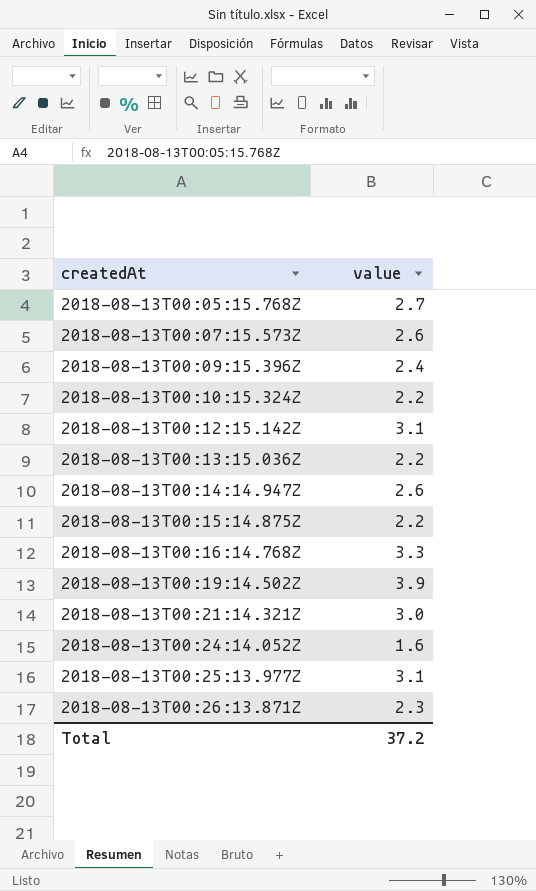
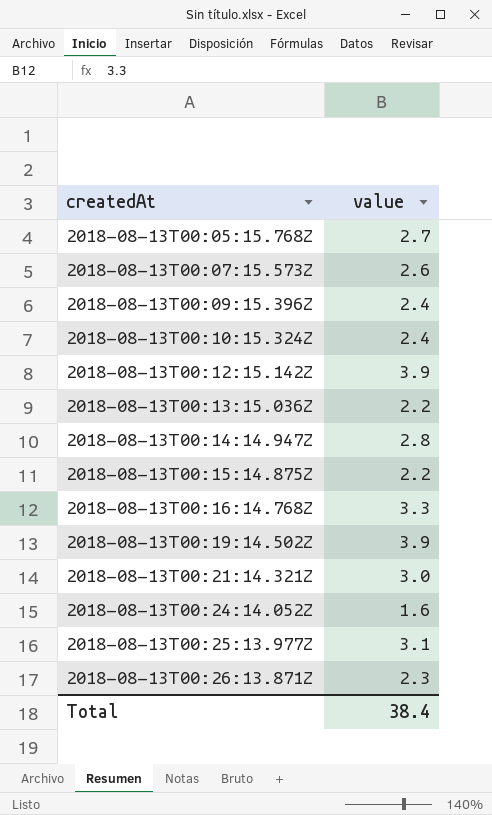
2018-08-13T00:10:15.324Z | value: 2.2 -> 2.4
2018-08-13T00:12:15.142Z | value: 3.1 -> 3.9
2018-08-13T00:14:14.947Z | value: 2.6 -> 2.8
Total | value: 37.2 -> 38.4

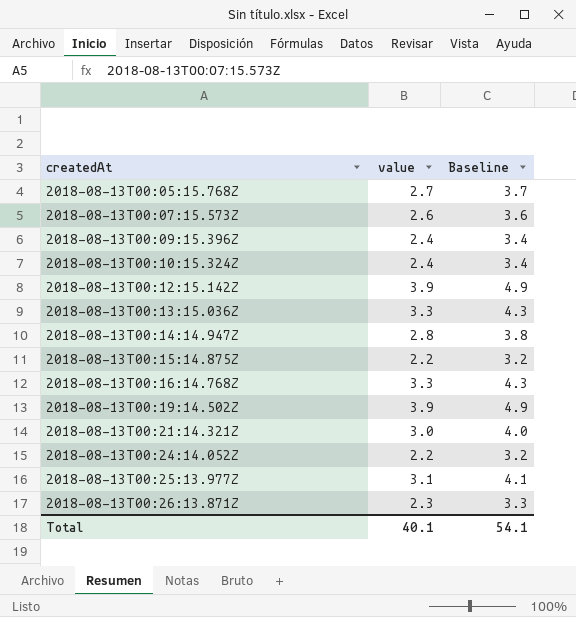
column Baseline | formula: none -> [value] + 1
2018-08-13T00:13:15.036Z | value: 2.2 -> 3.3
2018-08-13T00:24:14.052Z | value: 1.6 -> 2.2
Total | value: 38.4 -> 40.1

